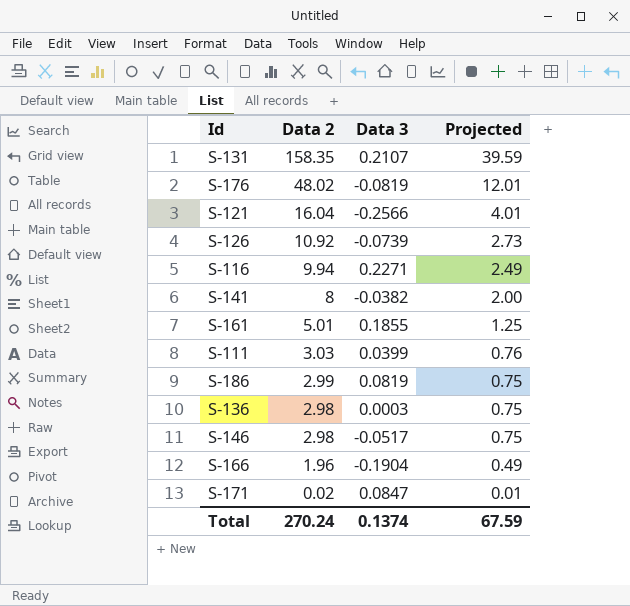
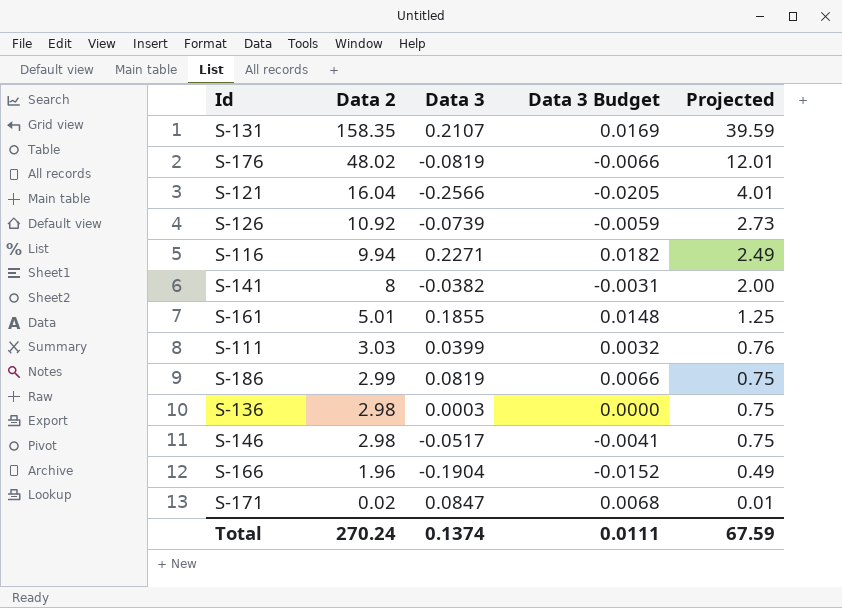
column Data 3 Budget | formula: none -> [Data 3] * 0.08

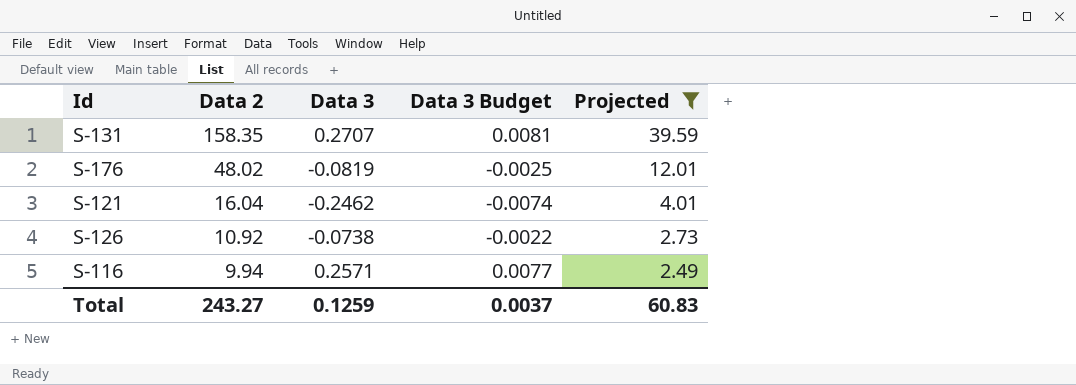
filter: none -> Projected >= 2.49
column Data 3 Budget | formula: [Data 3] * 0.08 -> [Data 3] * 0.03
S-131 | Data 3: 0.2107 -> 0.2707
S-121 | Data 3: -0.2566 -> -0.2462
S-126 | Data 3: -0.0739 -> -0.0738
S-116 | Data 3: 0.2271 -> 0.2571
Total | Data 2: 270.24 -> 243.27
Total | Data 3: 0.1374 -> 0.1259
Total | Data 3 Budget: 0.0111 -> 0.0037
Total | Projected: 67.59 -> 60.83

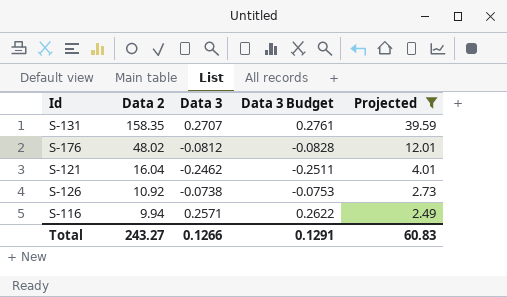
column Data 3 Budget | formula: [Data 3] * 0.03 -> [Data 3] * 1.02
S-176 | Data 3: -0.0819 -> -0.0812
Total | Data 3: 0.1259 -> 0.1266
Total | Data 3 Budget: 0.0037 -> 0.1291

